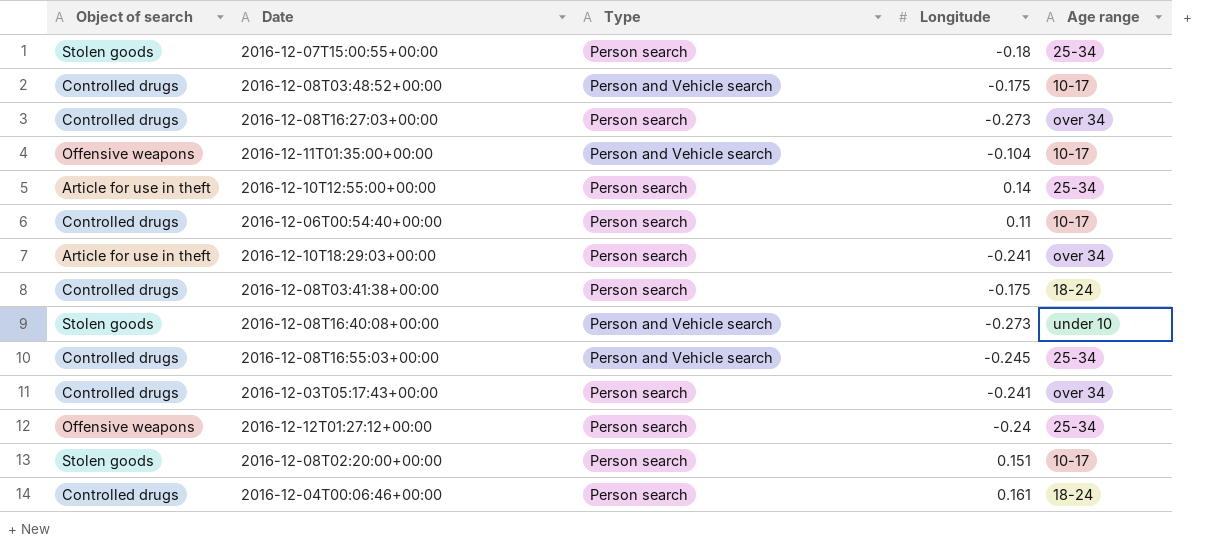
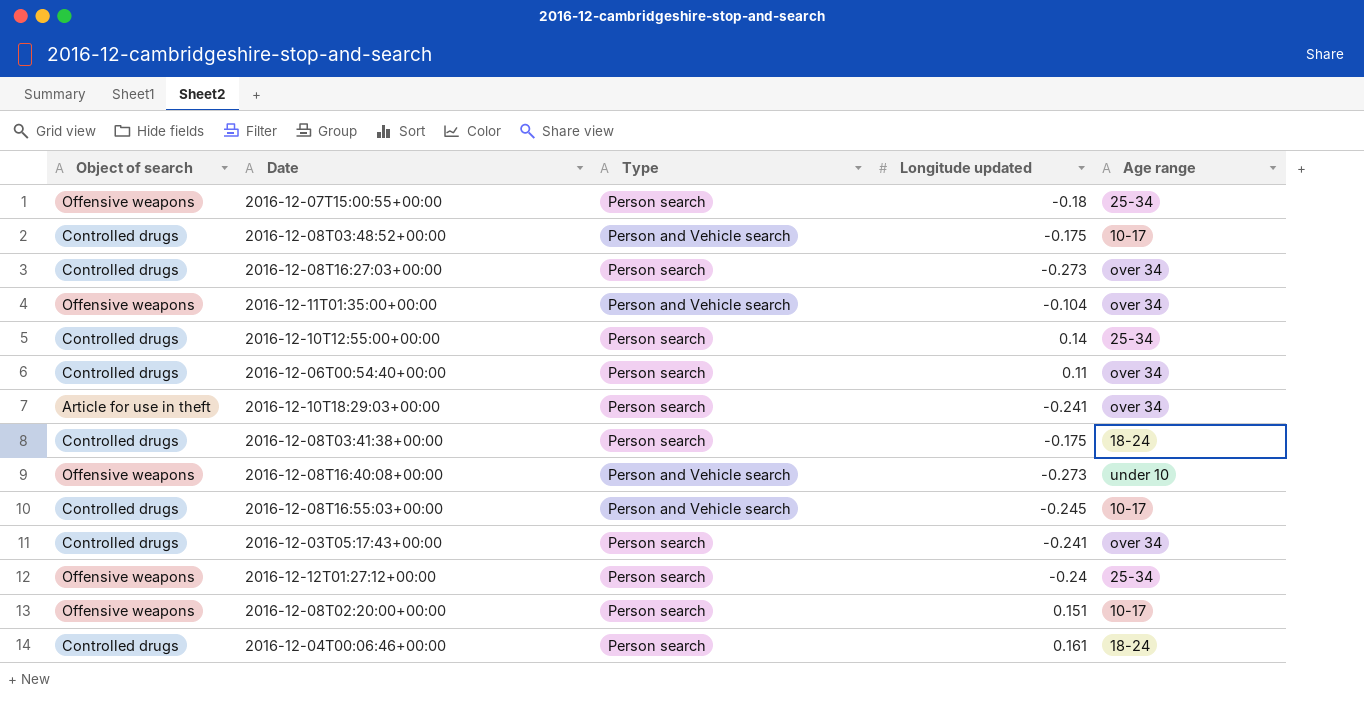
column name: Longitude -> Longitude updated
2016-12-07T15:00:55+00:00 | Object of search: Stolen goods -> Offensive weapons
2016-12-11T01:35:00+00:00 | Age range: 10-17 -> over 34
2016-12-10T12:55:00+00:00 | Object of search: Article for use in theft -> Controlled drugs
2016-12-06T00:54:40+00:00 | Age range: 10-17 -> over 34
2016-12-08T16:40:08+00:00 | Object of search: Stolen goods -> Offensive weapons
2016-12-08T16:55:03+00:00 | Age range: 25-34 -> 10-17
2016-12-08T02:20:00+00:00 | Object of search: Stolen goods -> Offensive weapons

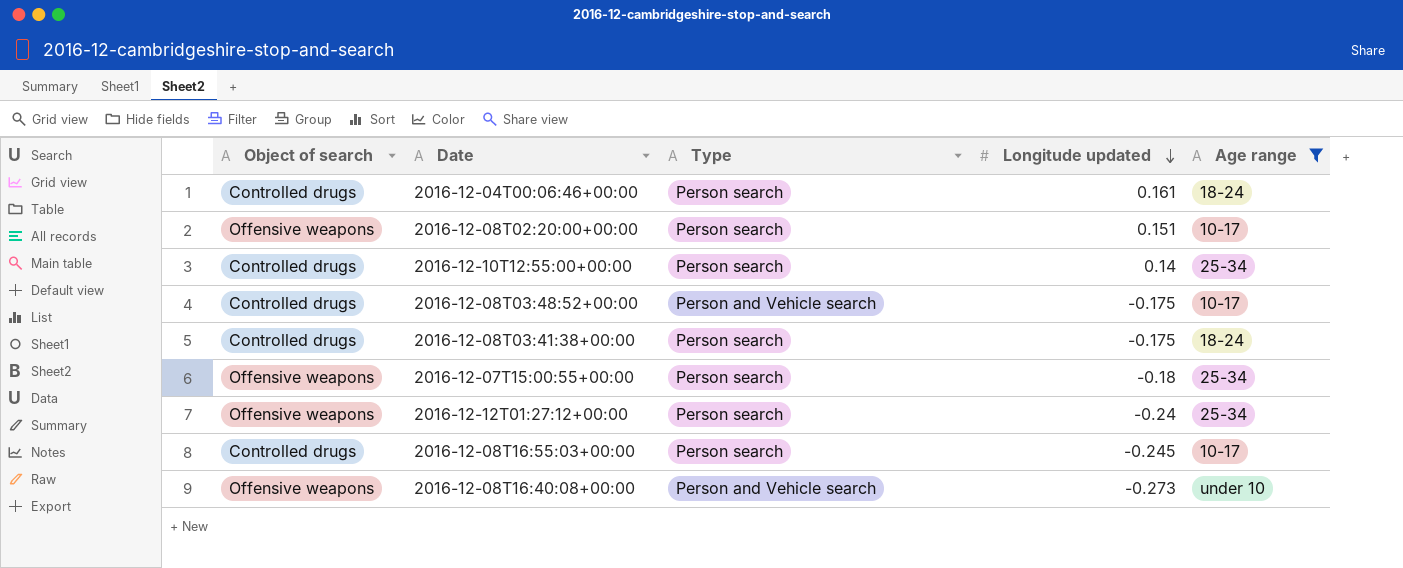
filter: none -> Age range != over 34
row order: none -> Longitude updated descending
2016-12-08T16:55:03+00:00 | Type: Person and Vehicle search -> Person search

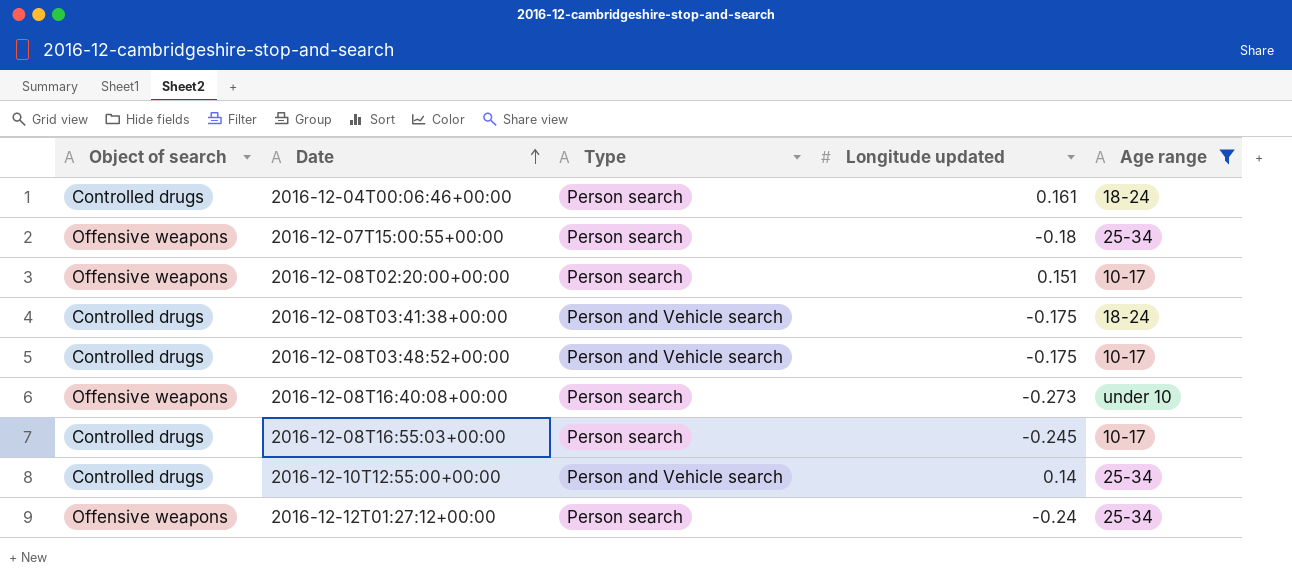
row order: Longitude updated descending -> Date ascending
2016-12-08T03:41:38+00:00 | Type: Person search -> Person and Vehicle search
2016-12-08T16:40:08+00:00 | Type: Person and Vehicle search -> Person search
2016-12-10T12:55:00+00:00 | Type: Person search -> Person and Vehicle search

